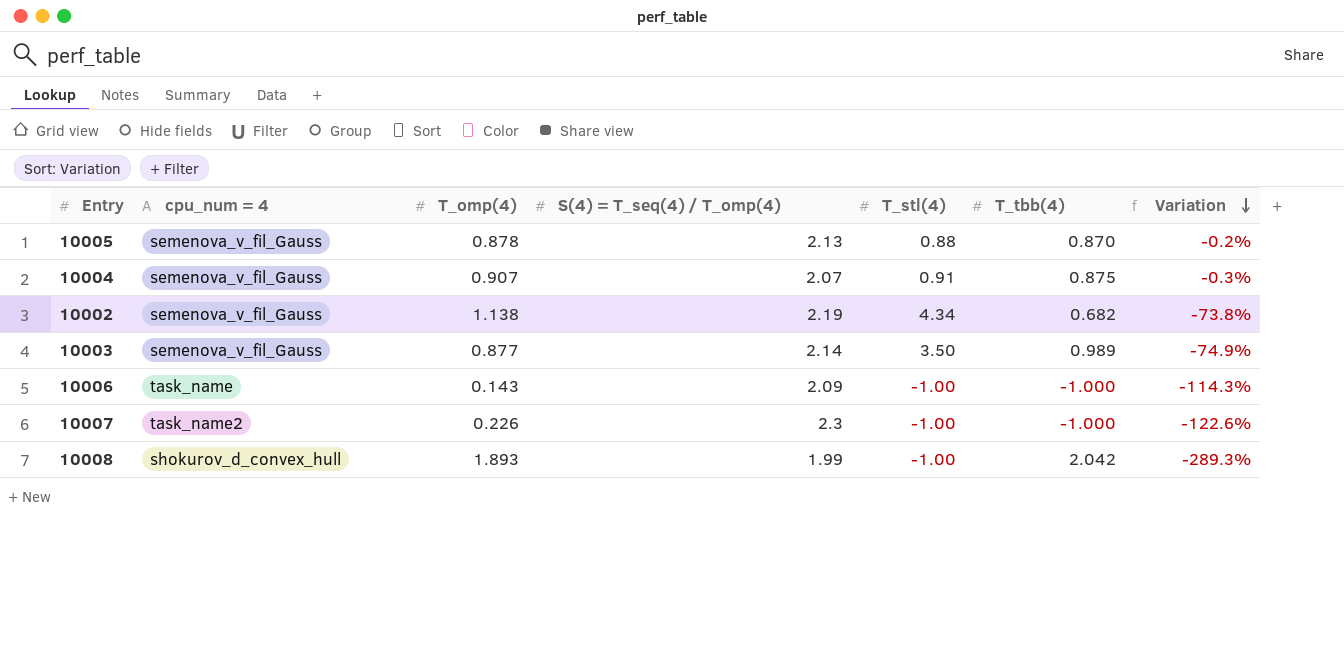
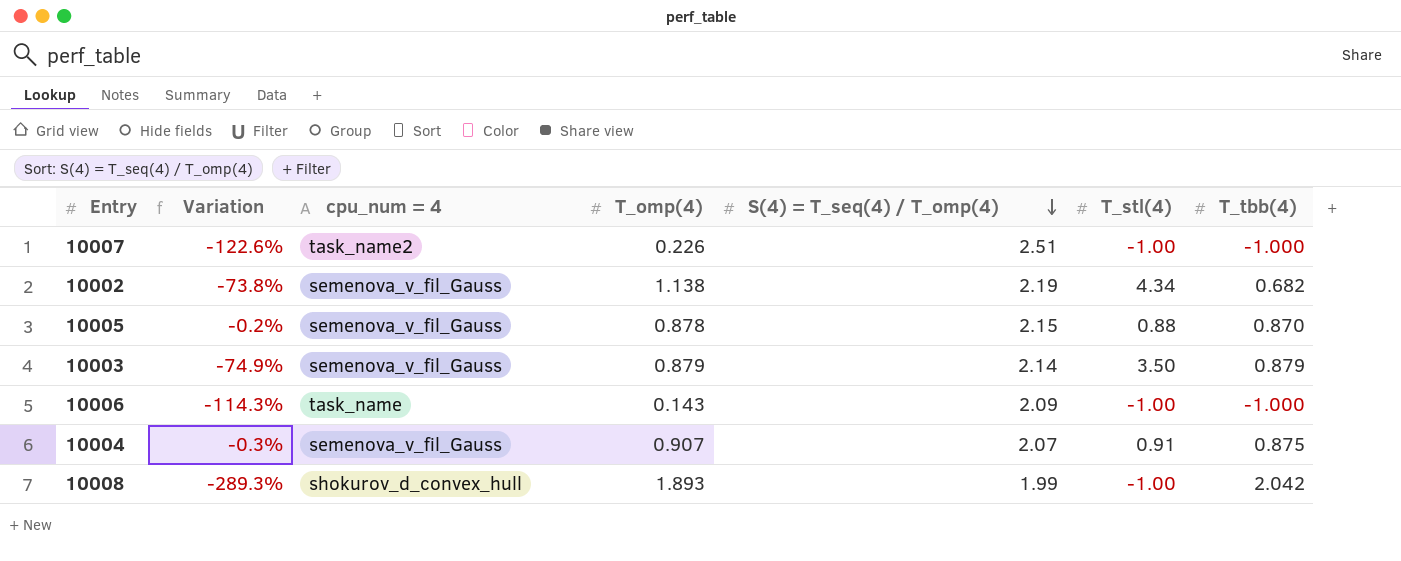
row order: Variation descending -> S(4) = T_seq(4) / T_omp(4) descending
column Variation | position: 7 -> 2
10007 | S(4) = T_seq(4) / T_omp(4): 2.3 -> 2.51
10005 | S(4) = T_seq(4) / T_omp(4): 2.13 -> 2.15
10003 | T_omp(4): 0.877 -> 0.879
10003 | T_tbb(4): 0.989 -> 0.879

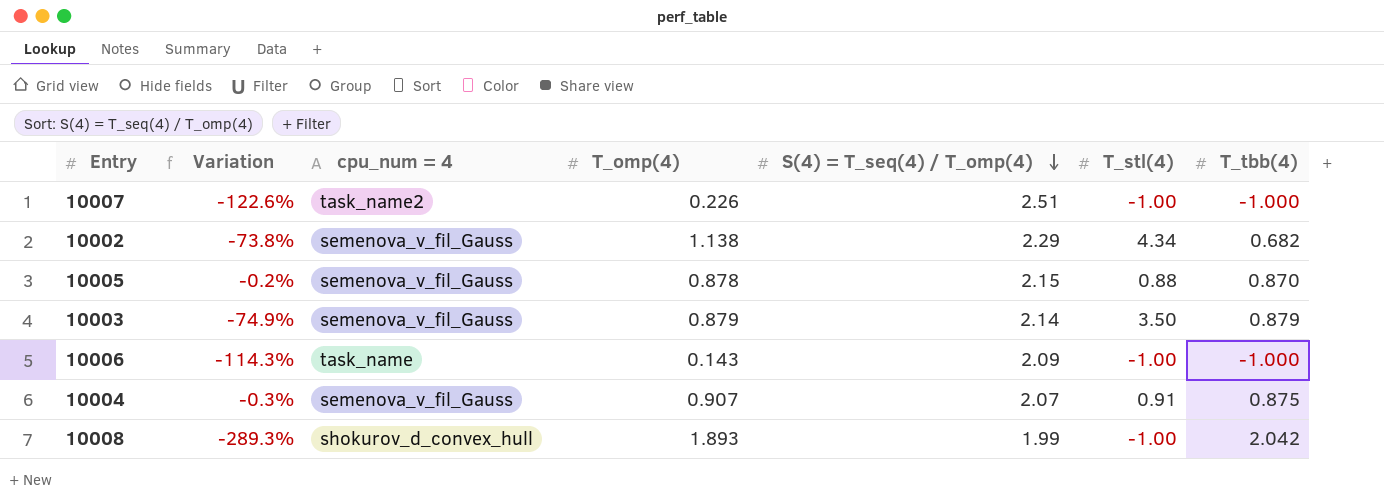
10002 | S(4) = T_seq(4) / T_omp(4): 2.19 -> 2.29

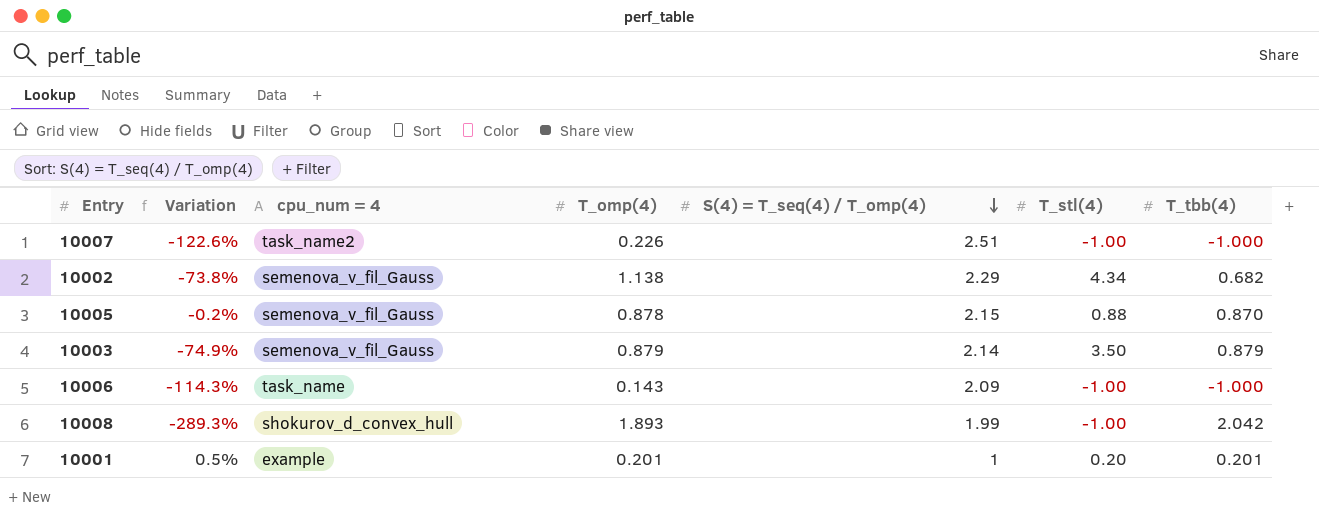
row 10004: -0.3% | semenova_v_fil_Gauss | 0.907 | 2.07 | 0.91 | 0.875 -> none
row 10001: none -> 0.5% | example | 0.201 | 1 | 0.20 | 0.201

